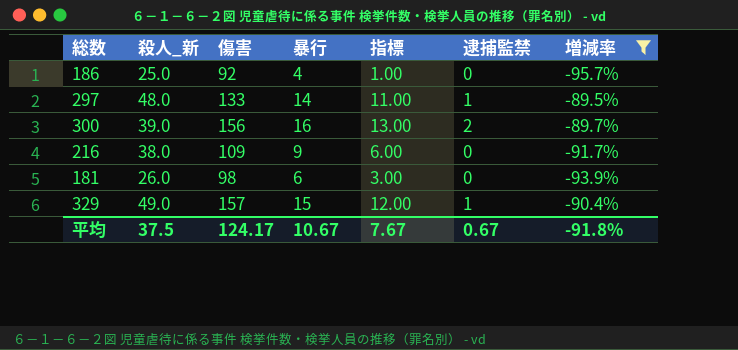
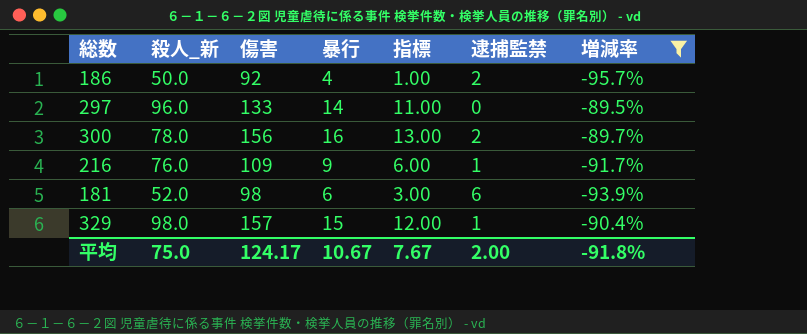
186 | 殺人_新: 25.0 -> 50.0
186 | 逮捕監禁: 0 -> 2
297 | 殺人_新: 48.0 -> 96.0
297 | 逮捕監禁: 1 -> 0
300 | 殺人_新: 39.0 -> 78.0
216 | 殺人_新: 38.0 -> 76.0
216 | 逮捕監禁: 0 -> 1
181 | 殺人_新: 26.0 -> 52.0
181 | 逮捕監禁: 0 -> 6
329 | 殺人_新: 49.0 -> 98.0
平均 | 殺人_新: 37.5 -> 75.0
平均 | 逮捕監禁: 0.67 -> 2.00

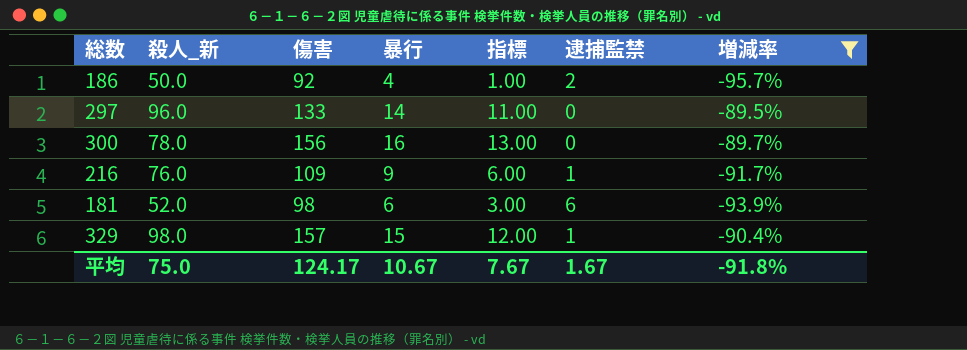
300 | 逮捕監禁: 2 -> 0
平均 | 逮捕監禁: 2.00 -> 1.67

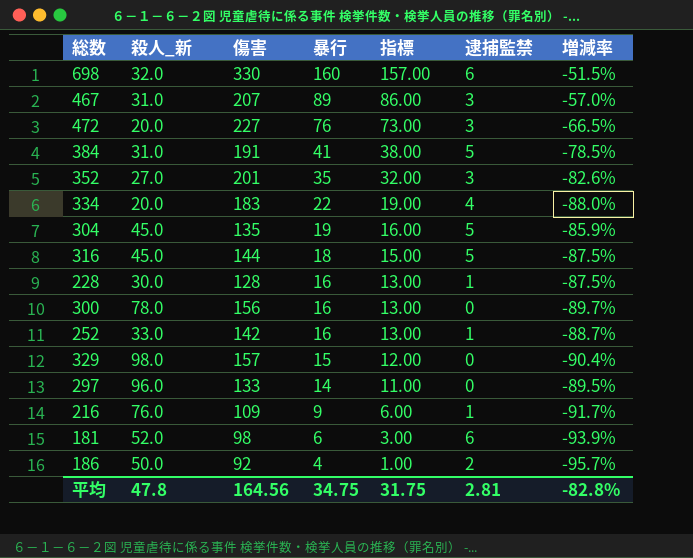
filter: 増減率 <= -89.5% -> none
row order: none -> 暴行 descending
329 | 逮捕監禁: 1 -> 0
平均 | 殺人_新: 75.0 -> 47.8
平均 | 傷害: 124.17 -> 164.56
平均 | 暴行: 10.67 -> 34.75
平均 | 指標: 7.67 -> 31.75
平均 | 逮捕監禁: 1.67 -> 2.81
平均 | 増減率: -91.8% -> -82.8%

